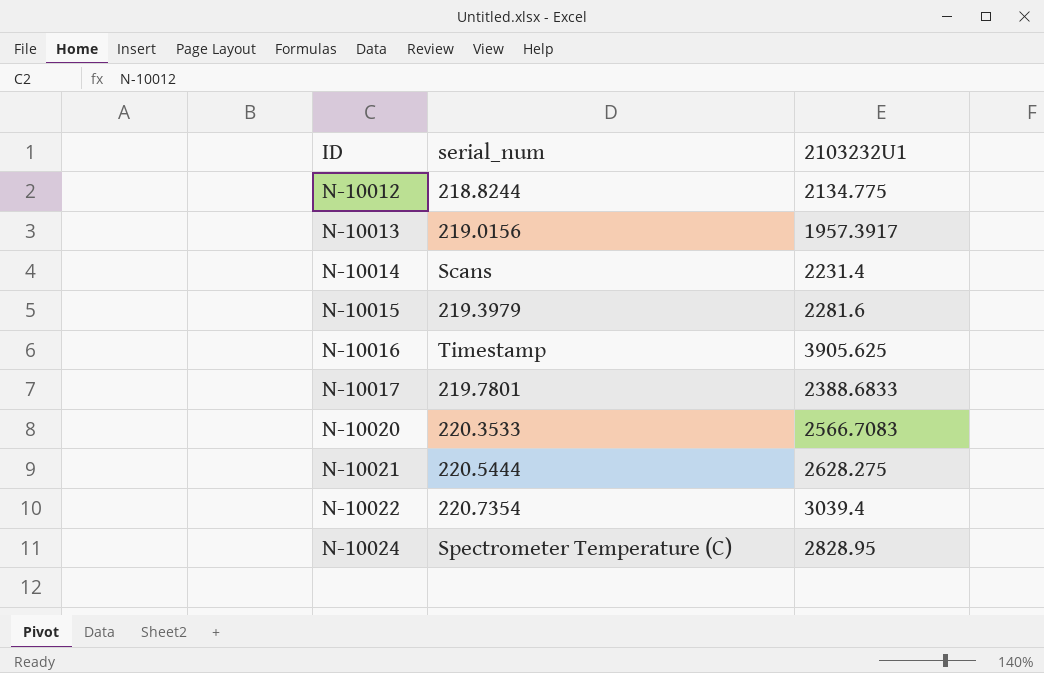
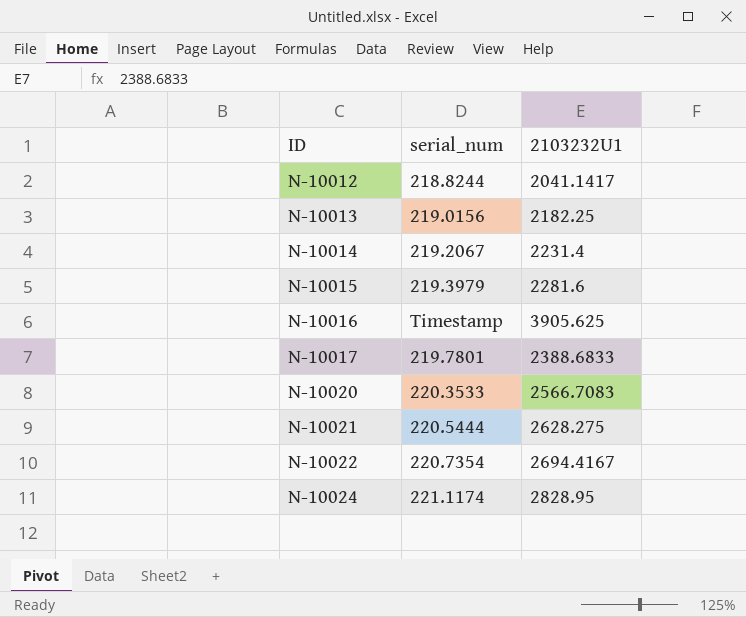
N-10012 | 2103232U1: 2134.775 -> 2041.1417
N-10013 | 2103232U1: 1957.3917 -> 2182.25
N-10014 | serial_num: Scans -> 219.2067
N-10022 | 2103232U1: 3039.4 -> 2694.4167
N-10024 | serial_num: Spectrometer Temperature (C) -> 221.1174

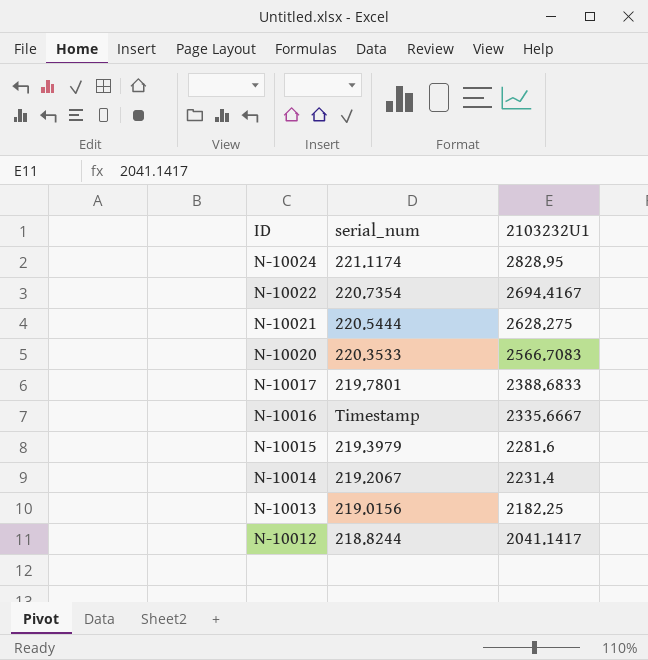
row order: ID ascending -> ID descending
N-10016 | 2103232U1: 3905.625 -> 2335.6667

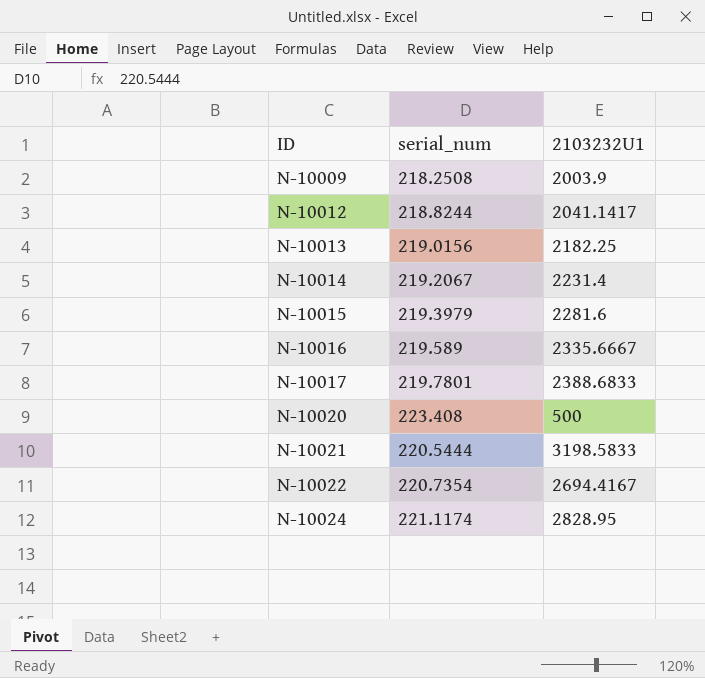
row order: ID descending -> ID ascending
row N-10009: none -> 218.2508 | 2003.9
N-10016 | serial_num: Timestamp -> 219.589
N-10020 | serial_num: 220.3533 -> 223.408
N-10020 | 2103232U1: 2566.7083 -> 500
N-10021 | 2103232U1: 2628.275 -> 3198.5833

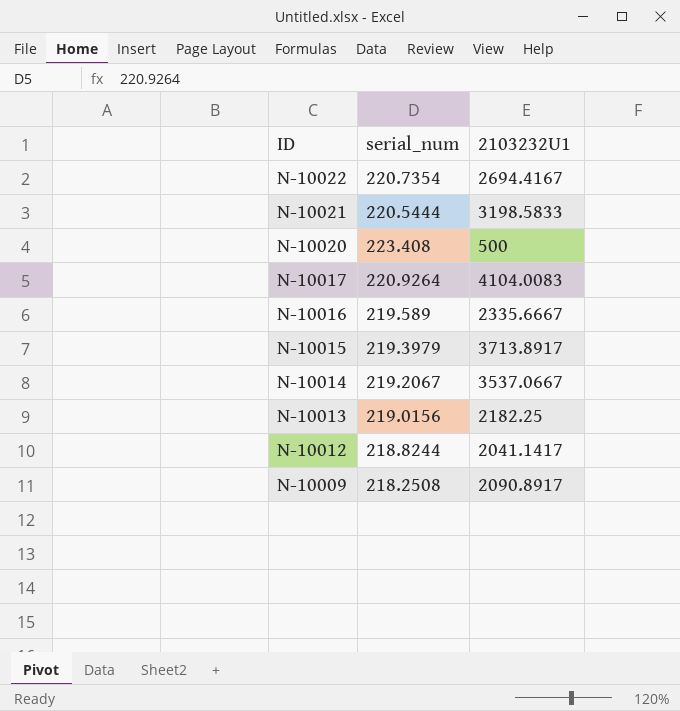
row order: ID ascending -> ID descending
row N-10024: 221.1174 | 2828.95 -> none
N-10017 | serial_num: 219.7801 -> 220.9264
N-10017 | 2103232U1: 2388.6833 -> 4104.0083
N-10015 | 2103232U1: 2281.6 -> 3713.8917
N-10014 | 2103232U1: 2231.4 -> 3537.0667
N-10009 | 2103232U1: 2003.9 -> 2090.8917

